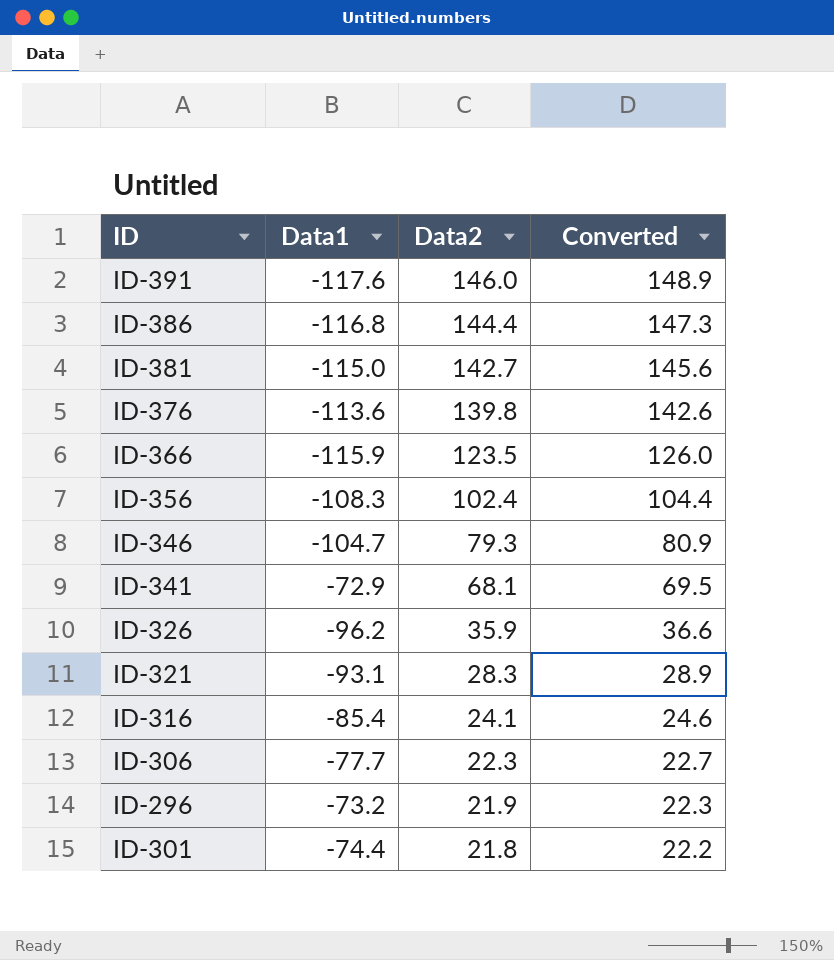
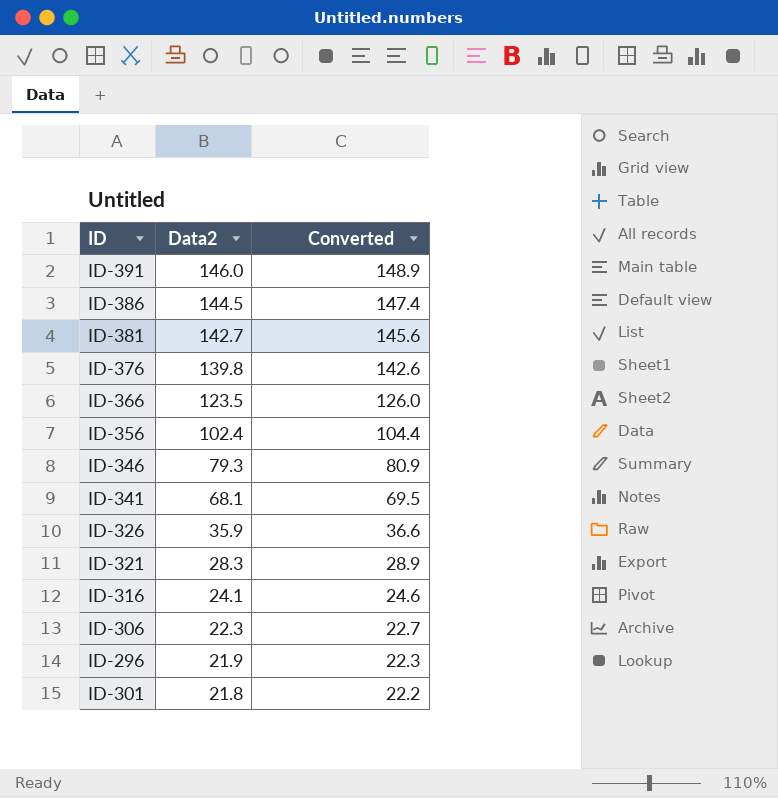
column Data1 | position: 2 -> none
ID-386 | Data2: 144.4 -> 144.5
ID-386 | Converted: 147.3 -> 147.4

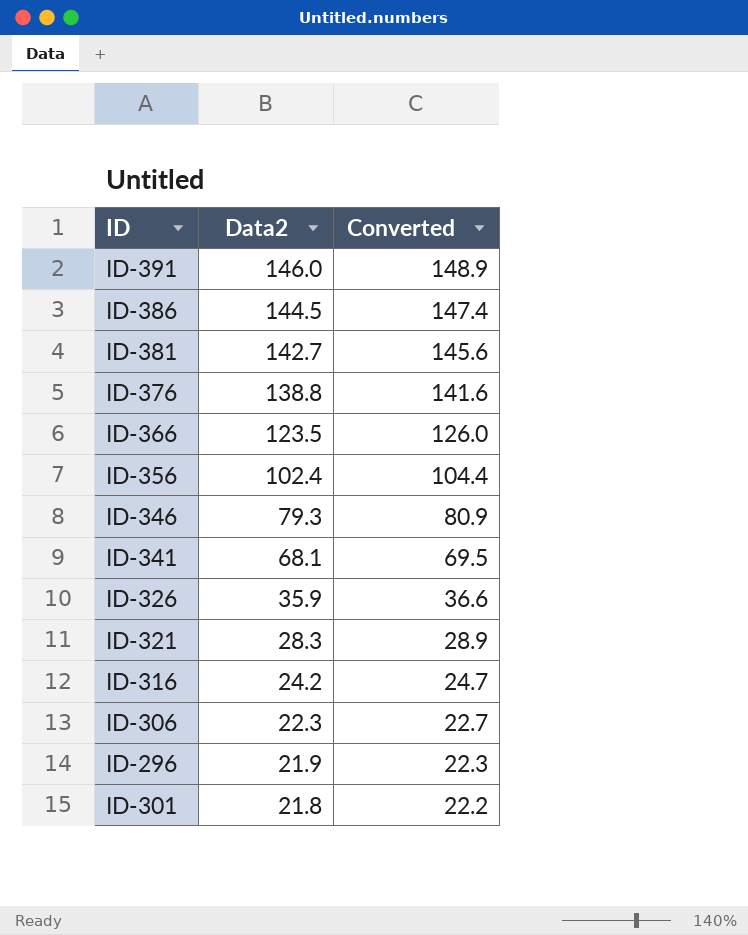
ID-376 | Data2: 139.8 -> 138.8
ID-376 | Converted: 142.6 -> 141.6
ID-316 | Data2: 24.1 -> 24.2
ID-316 | Converted: 24.6 -> 24.7

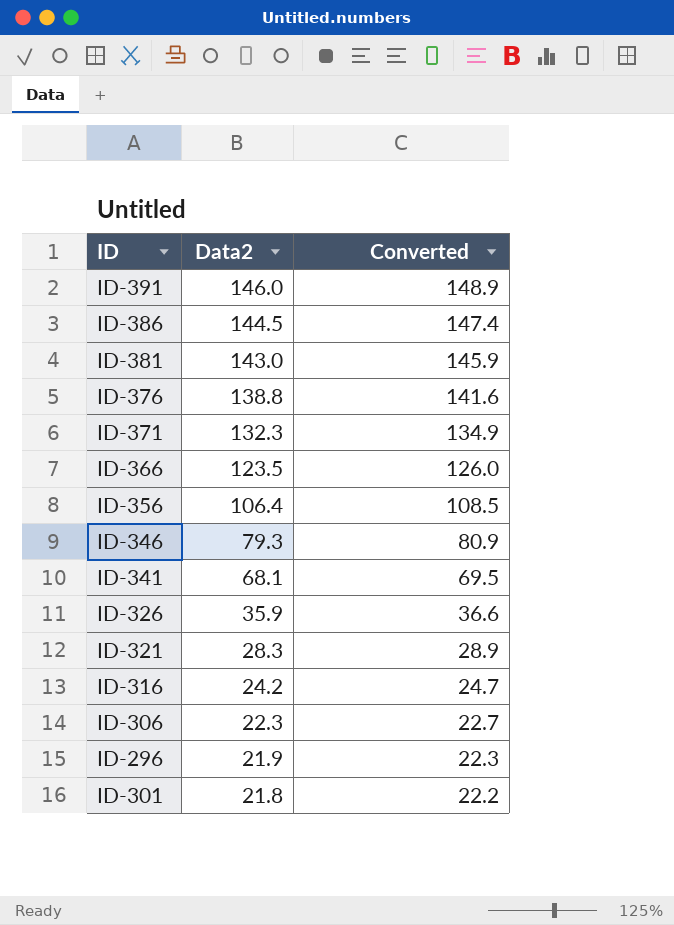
ID-381 | Data2: 142.7 -> 143.0
ID-381 | Converted: 145.6 -> 145.9
row ID-371: none -> 132.3 | 134.9
ID-356 | Data2: 102.4 -> 106.4
ID-356 | Converted: 104.4 -> 108.5

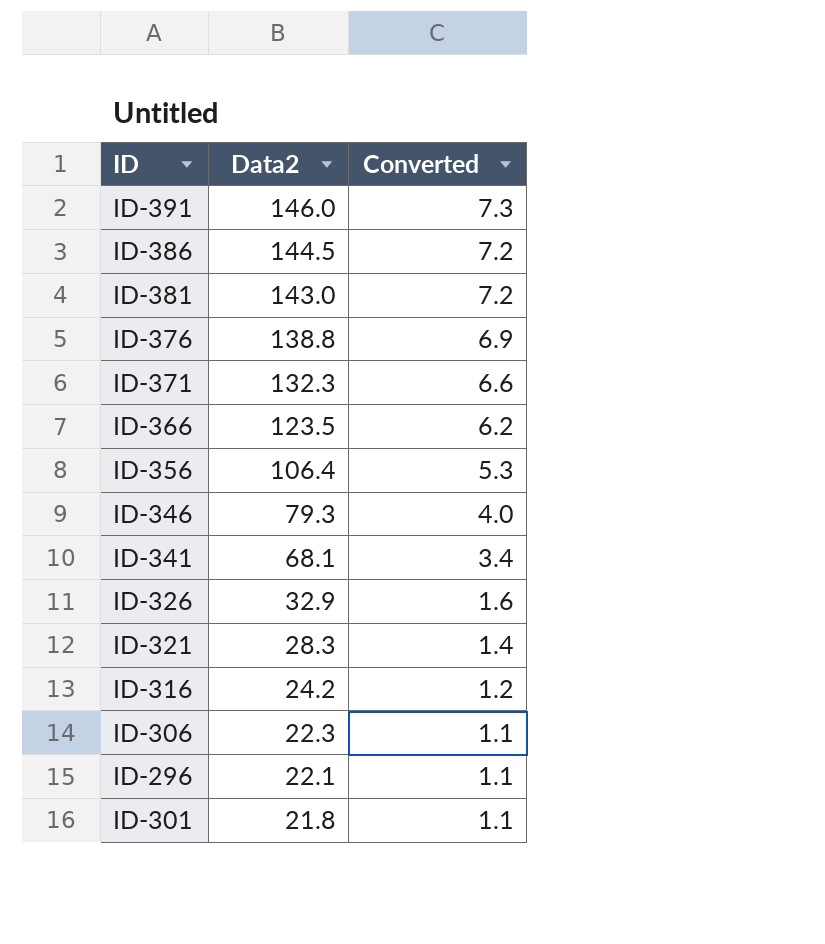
column Converted | formula: [Data2] * 1.02 -> [Data2] * 0.05
ID-326 | Data2: 35.9 -> 32.9
ID-296 | Data2: 21.9 -> 22.1

